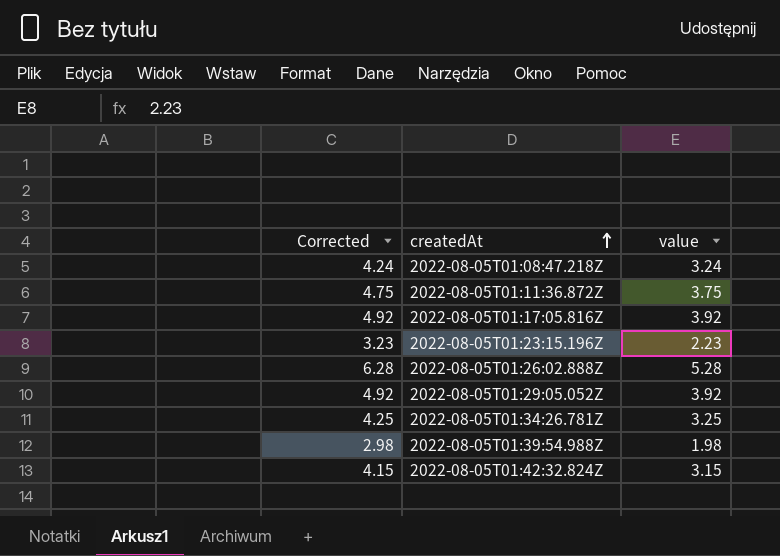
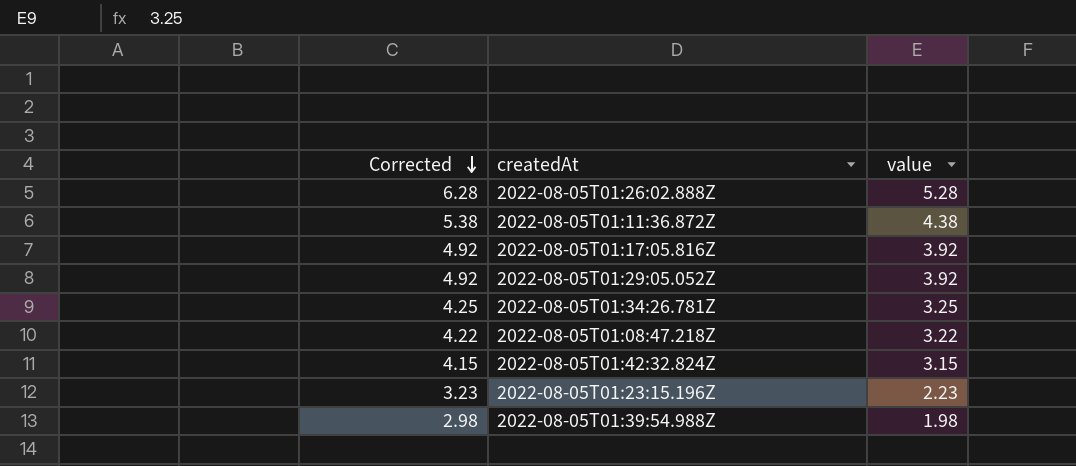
row order: createdAt ascending -> Corrected descending
2022-08-05T01:11:36.872Z | Corrected: 4.75 -> 5.38
2022-08-05T01:11:36.872Z | value: 3.75 -> 4.38
2022-08-05T01:08:47.218Z | Corrected: 4.24 -> 4.22
2022-08-05T01:08:47.218Z | value: 3.24 -> 3.22

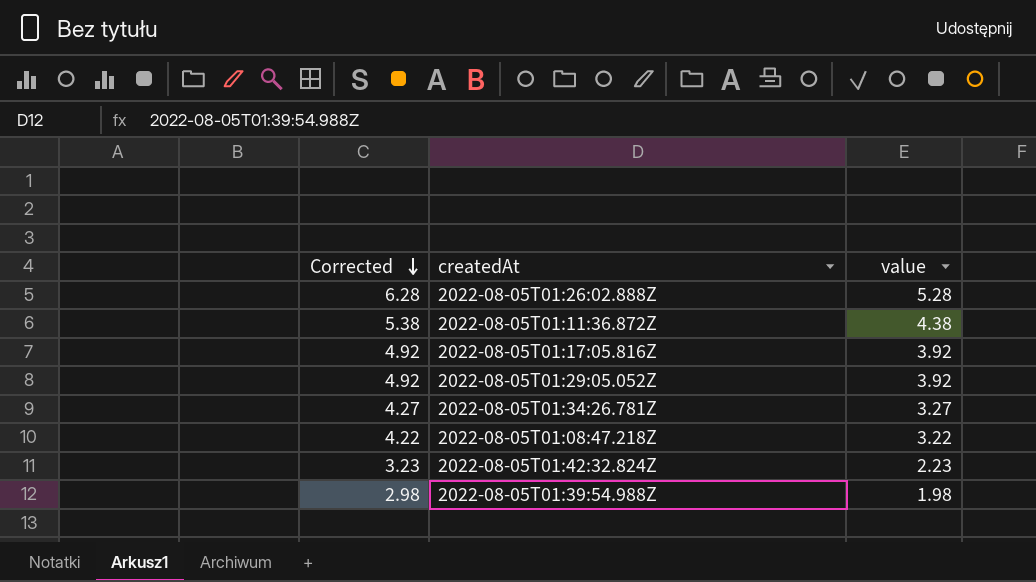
row 2022-08-05T01:23:15.196Z: 3.23 | 2.23 -> none
2022-08-05T01:34:26.781Z | Corrected: 4.25 -> 4.27
2022-08-05T01:34:26.781Z | value: 3.25 -> 3.27
2022-08-05T01:42:32.824Z | Corrected: 4.15 -> 3.23
2022-08-05T01:42:32.824Z | value: 3.15 -> 2.23

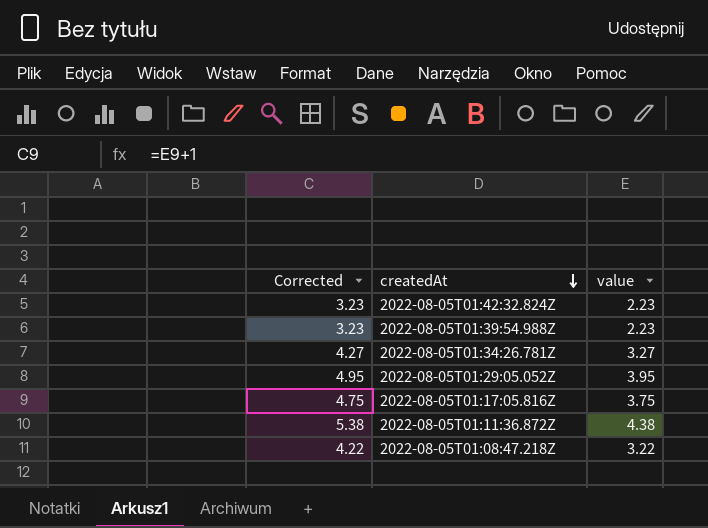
row order: Corrected descending -> createdAt descending
row 2022-08-05T01:26:02.888Z: 6.28 | 5.28 -> none
2022-08-05T01:39:54.988Z | Corrected: 2.98 -> 3.23
2022-08-05T01:39:54.988Z | value: 1.98 -> 2.23
2022-08-05T01:29:05.052Z | Corrected: 4.92 -> 4.95
2022-08-05T01:29:05.052Z | value: 3.92 -> 3.95
2022-08-05T01:17:05.816Z | Corrected: 4.92 -> 4.75
2022-08-05T01:17:05.816Z | value: 3.92 -> 3.75

